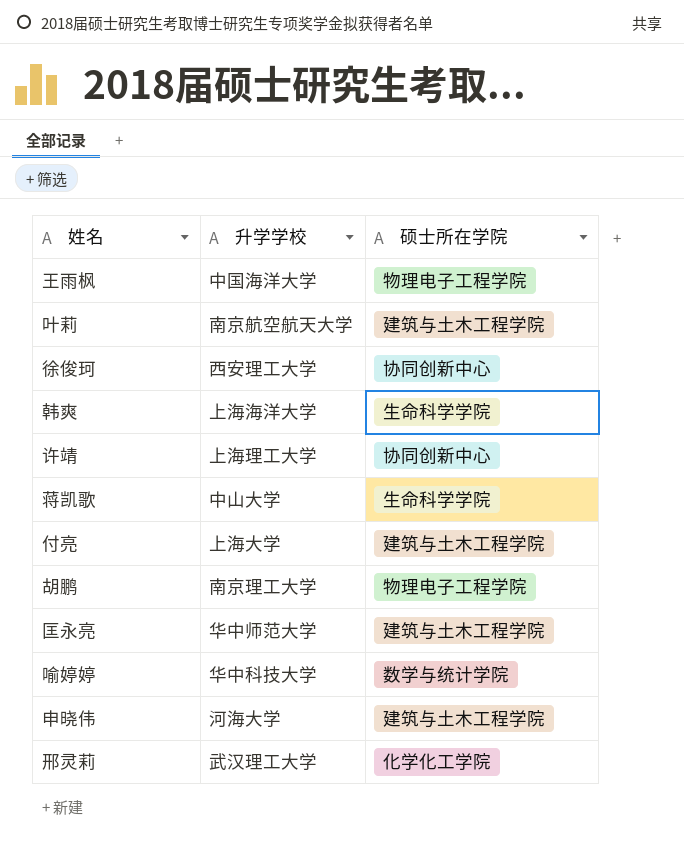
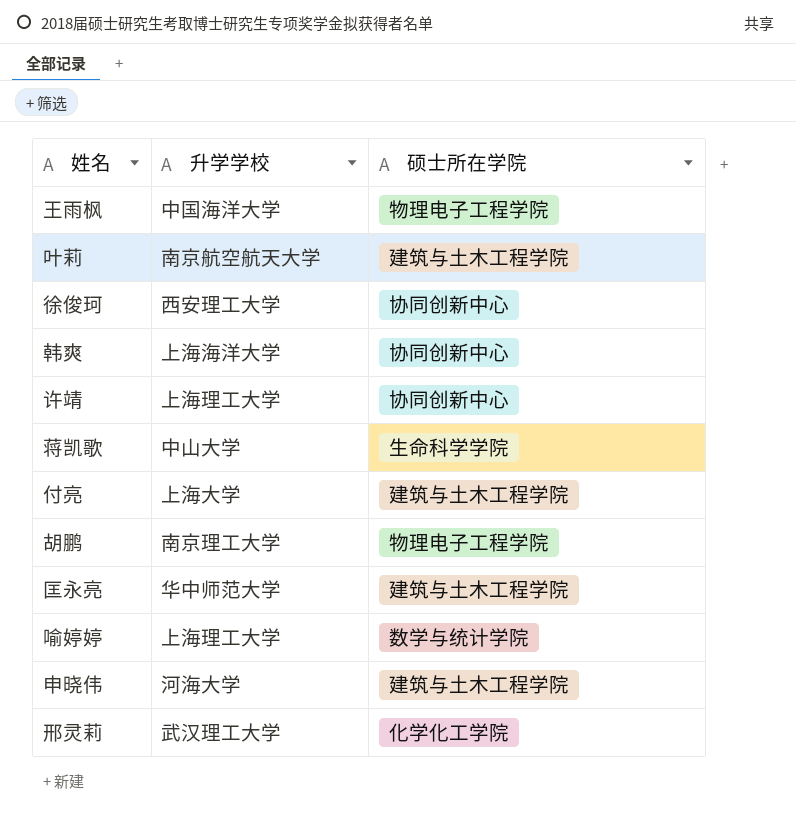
韩爽 | 硕士所在学院: 生命科学学院 -> 协同创新中心
喻婷婷 | 升学学校: 华中科技大学 -> 上海理工大学

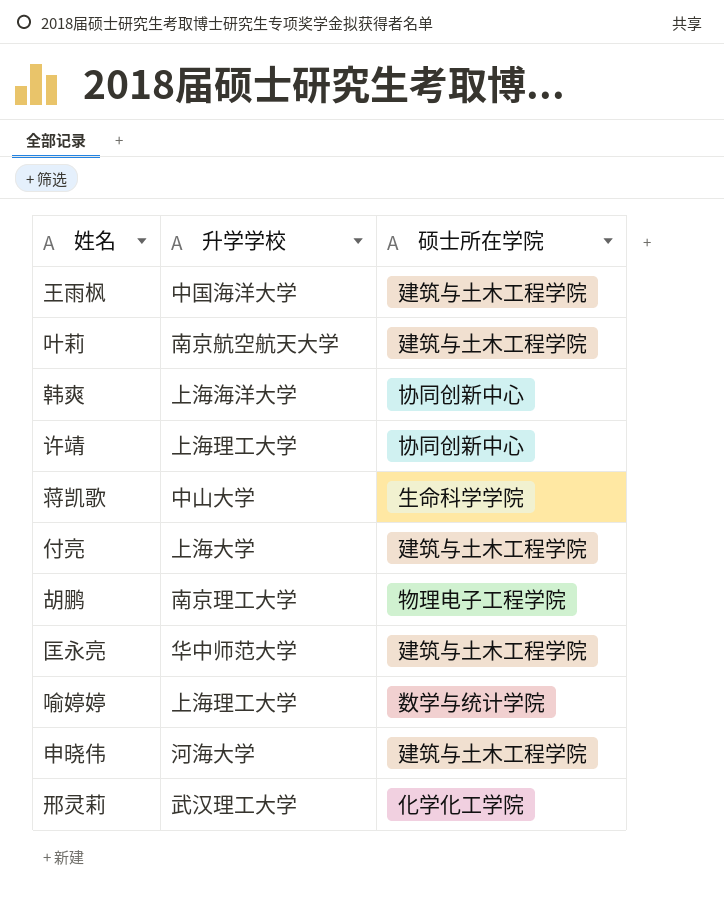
row 徐俊珂: 西安理工大学 | 协同创新中心 -> none
王雨枫 | 硕士所在学院: 物理电子工程学院 -> 建筑与土木工程学院

